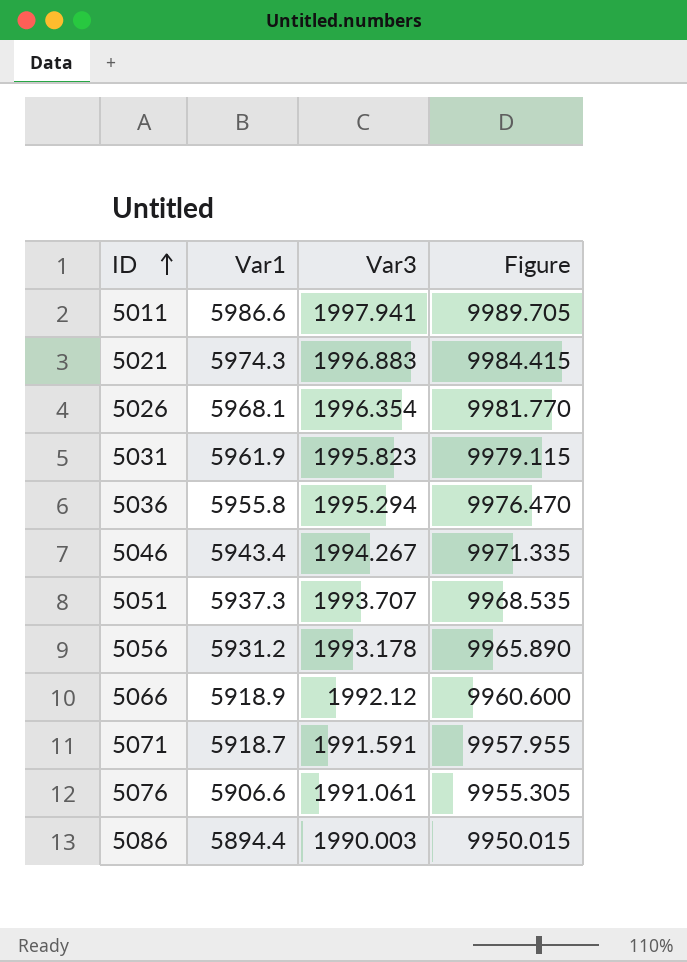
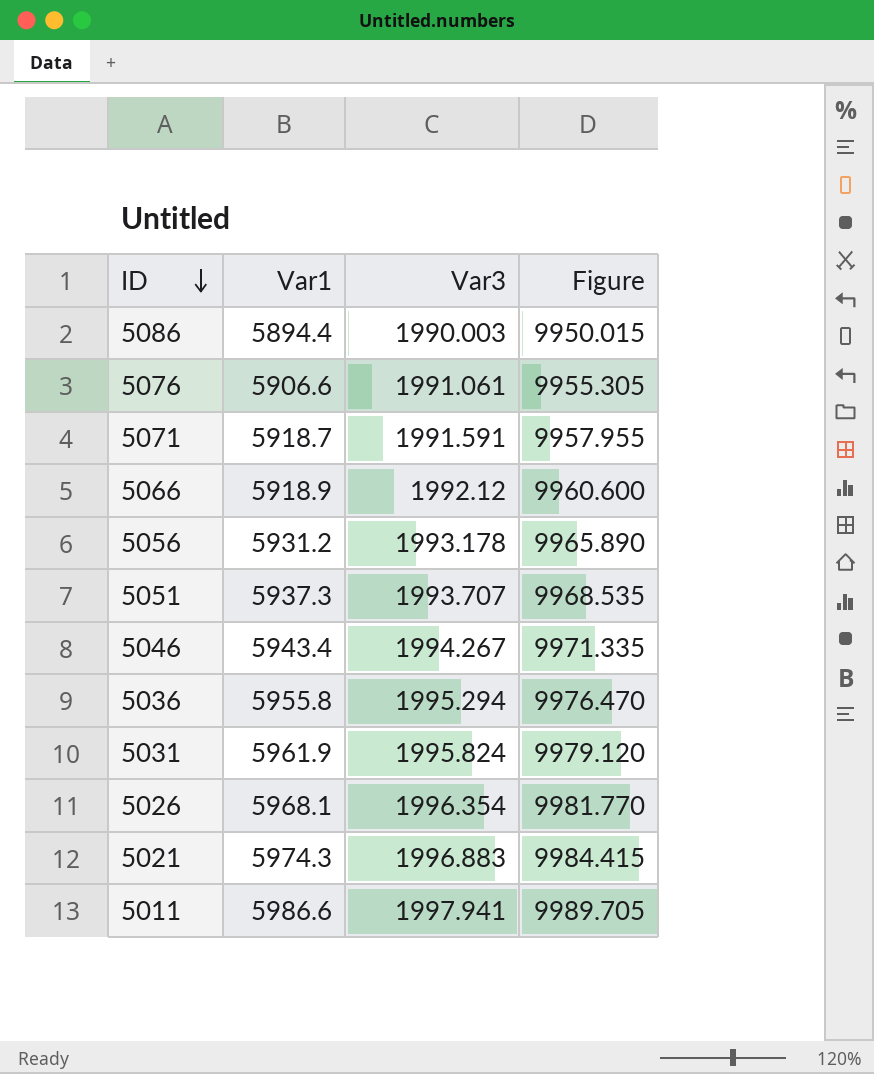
row order: ID ascending -> ID descending
5031 | Var3: 1995.823 -> 1995.824
5031 | Figure: 9979.115 -> 9979.120

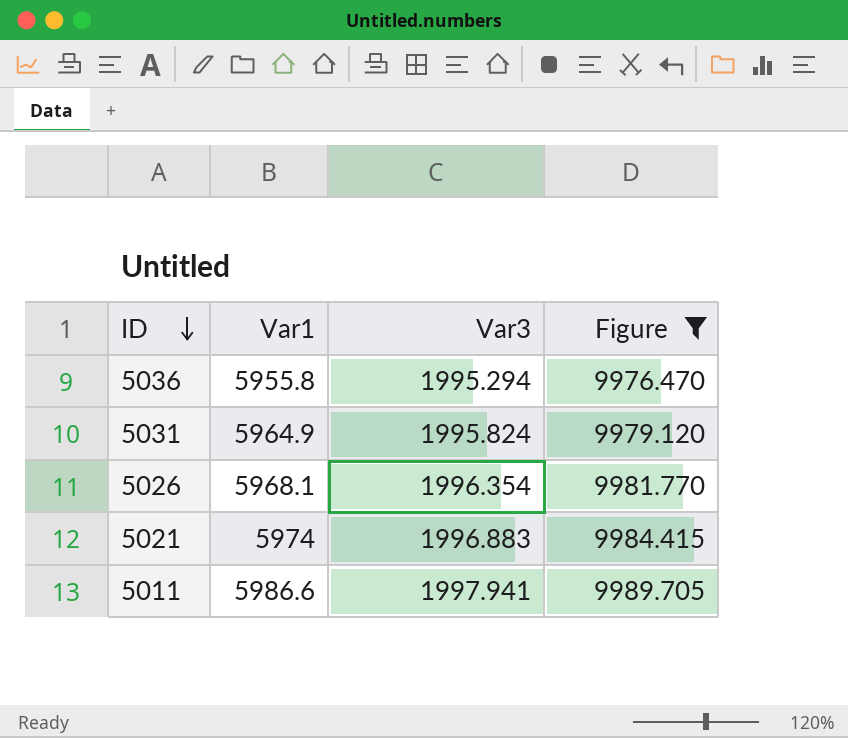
filter: none -> Figure >= 9976.470
5031 | Var1: 5961.9 -> 5964.9
5021 | Var1: 5974.3 -> 5974

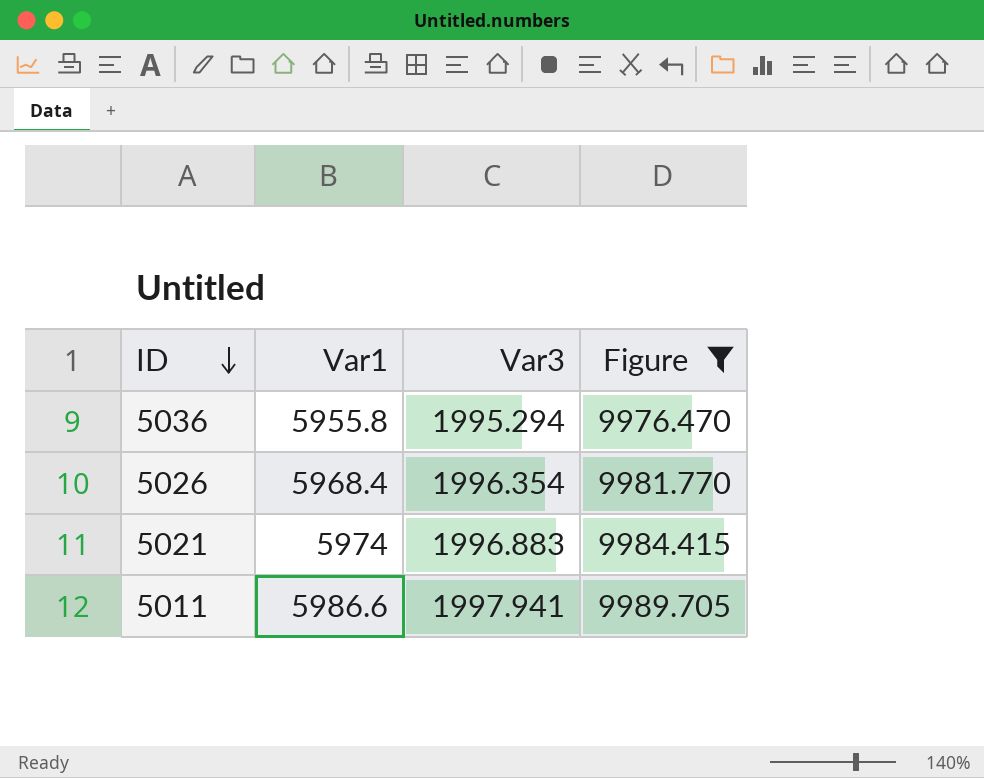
row 5031: 5964.9 | 1995.824 | 9979.120 -> none
5026 | Var1: 5968.1 -> 5968.4

